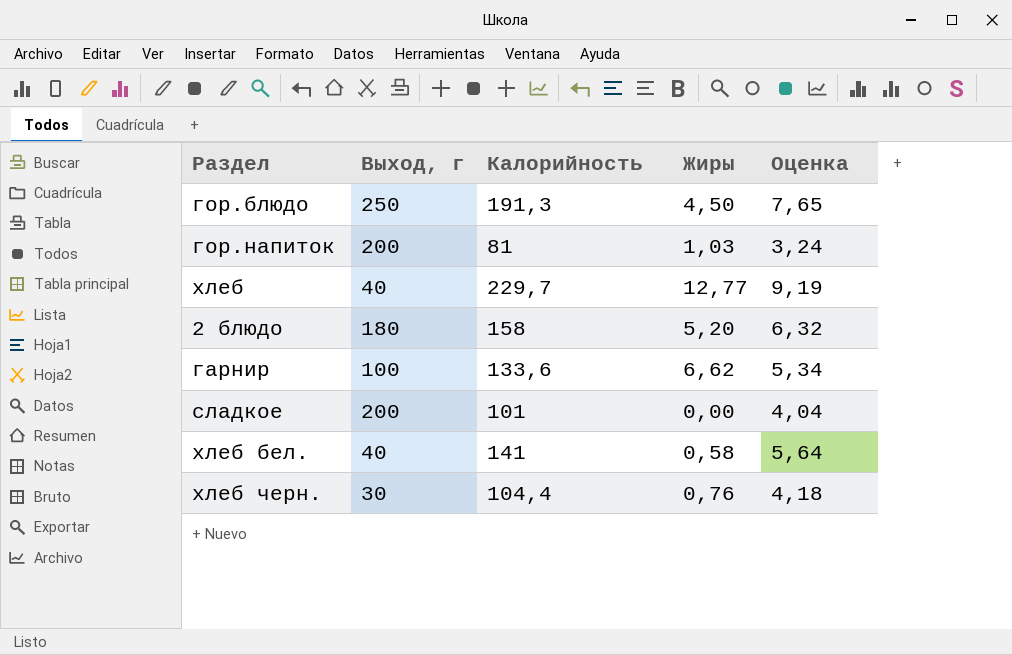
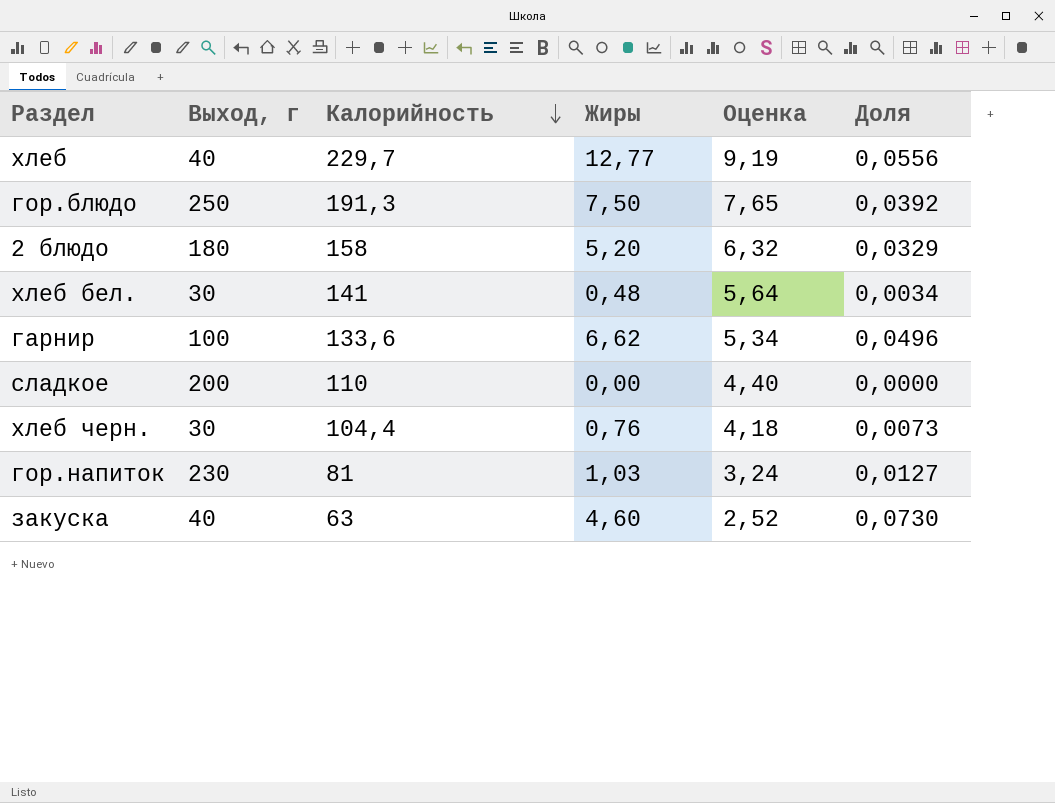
row order: none -> Калорийность descending
column Доля | formula: none -> [Жиры] / [Калорийность]
гор.блюдо | Жиры: 4,50 -> 7,50
хлеб бел. | Выход, г: 40 -> 30
хлеб бел. | Жиры: 0,58 -> 0,48
сладкое | Калорийность: 101 -> 110
сладкое | Оценка: 4,04 -> 4,40
гор.напиток | Выход, г: 200 -> 230
row закуска: none -> 40 | 63 | 4,60 | 2,52 | 0,0730

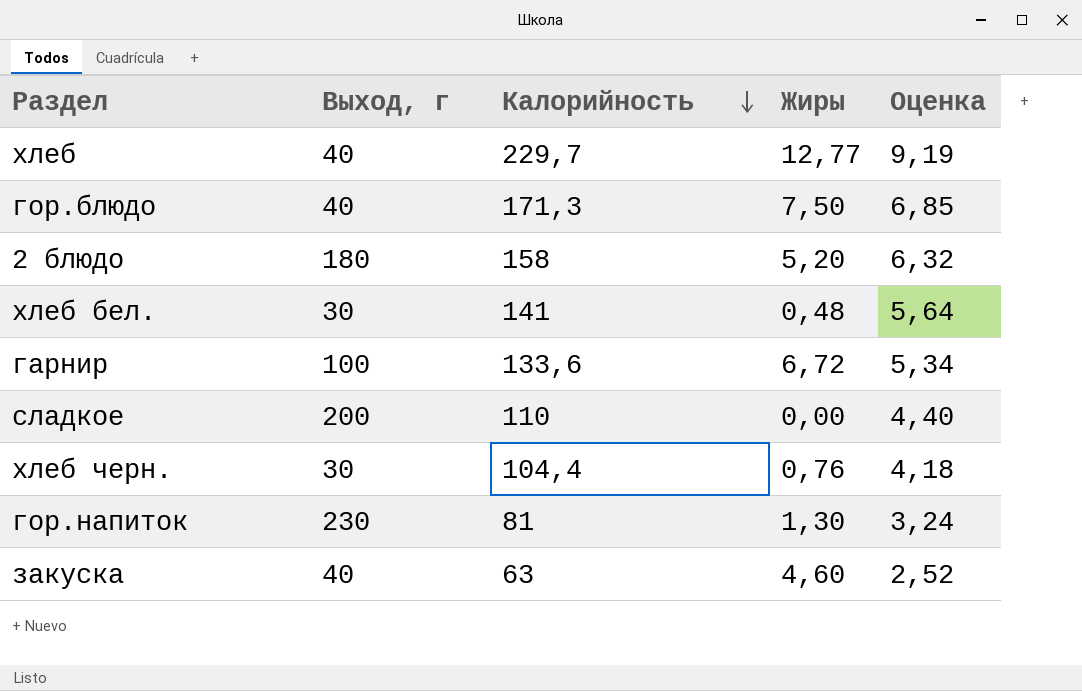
column Доля | formula: [Жиры] / [Калорийность] -> none
гор.блюдо | Выход, г: 250 -> 40
гор.блюдо | Калорийность: 191,3 -> 171,3
гор.блюдо | Оценка: 7,65 -> 6,85
гарнир | Жиры: 6,62 -> 6,72
гор.напиток | Жиры: 1,03 -> 1,30

